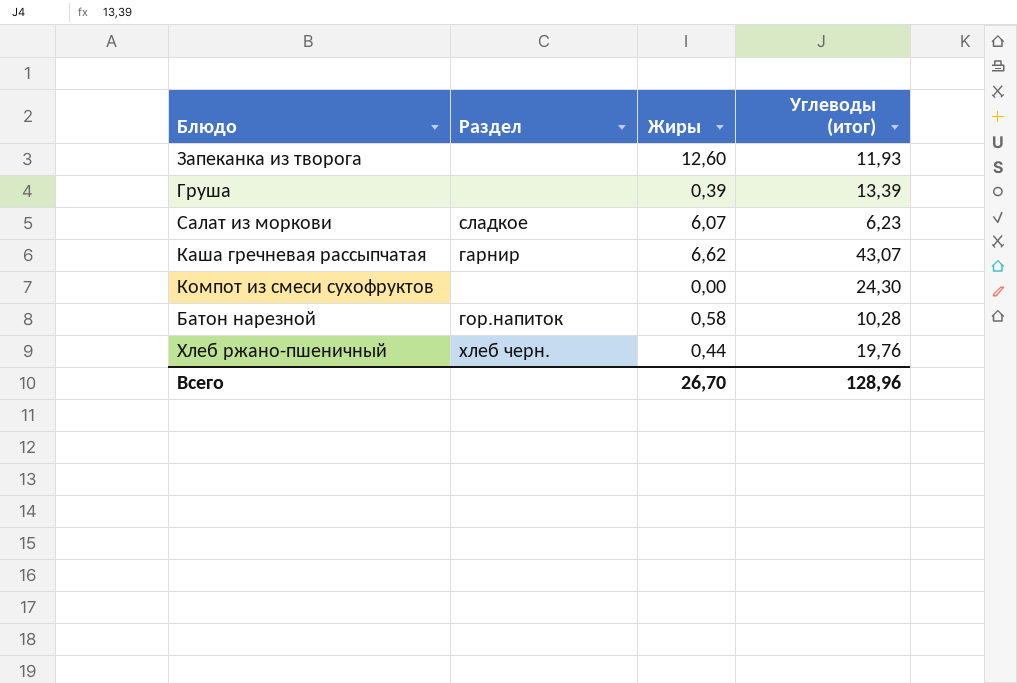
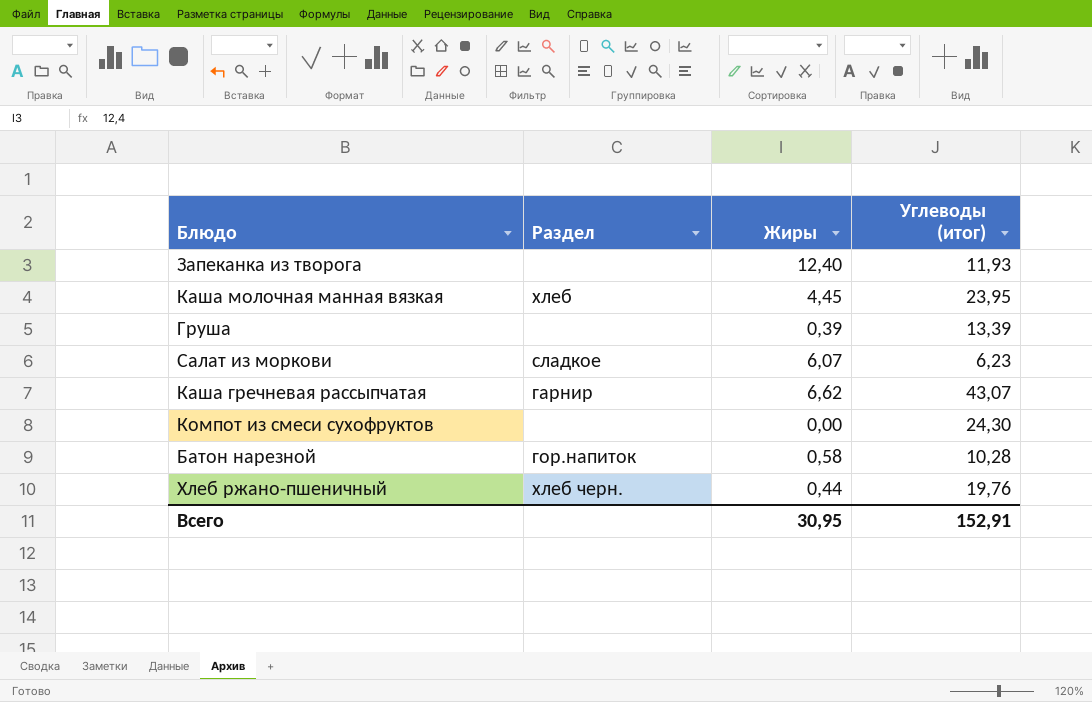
Запеканка из творога | Жиры: 12,60 -> 12,40
row Каша молочная манная вязкая: none -> хлеб | 4,45 | 23,95
Всего | Жиры: 26,70 -> 30,95
Всего | Углеводы (итог): 128,96 -> 152,91

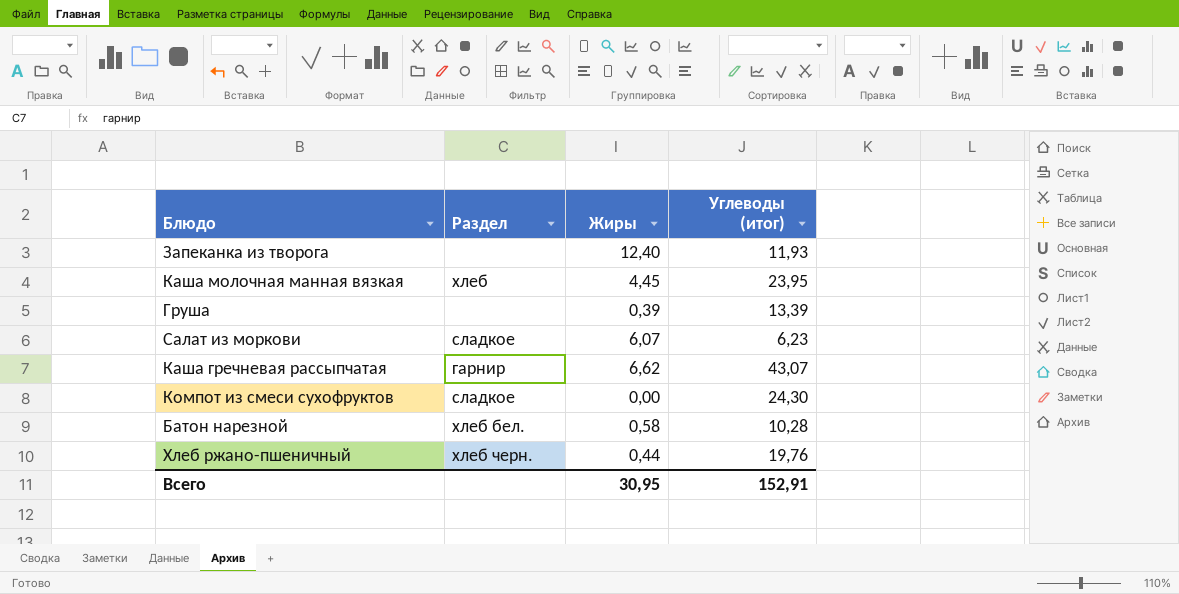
Компот из смеси сухофруктов | Раздел: none -> сладкое
Батон нарезной | Раздел: гор.напиток -> хлеб бел.

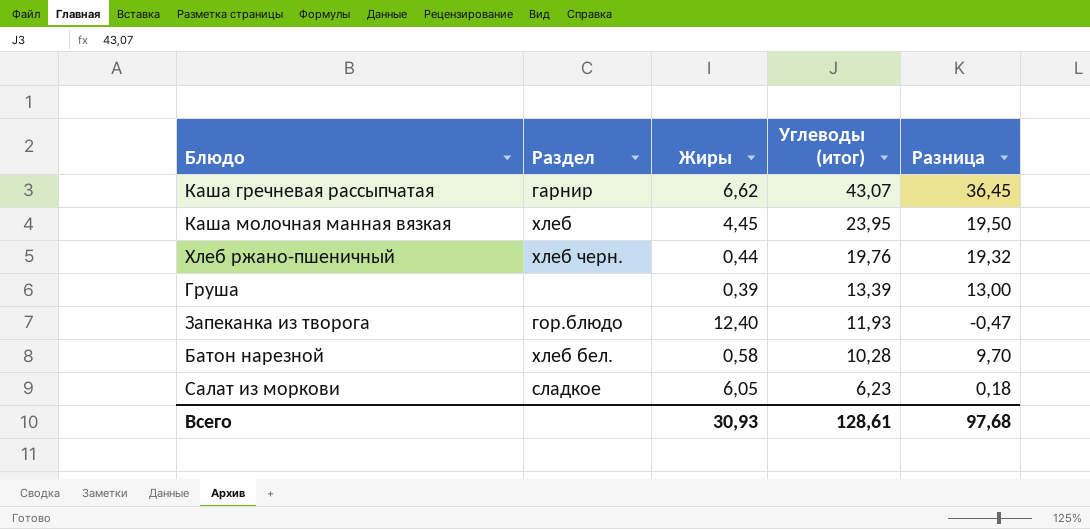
row order: none -> Углеводы (итог) descending
column Разница | formula: none -> [Углеводы (итог)] - [Жиры]
row Компот из смеси сухофруктов: сладкое | 0,00 | 24,30 -> none
Запеканка из творога | Раздел: none -> гор.блюдо
Салат из моркови | Жиры: 6,07 -> 6,05
Всего | Жиры: 30,95 -> 30,93
Всего | Углеводы (итог): 152,91 -> 128,61

